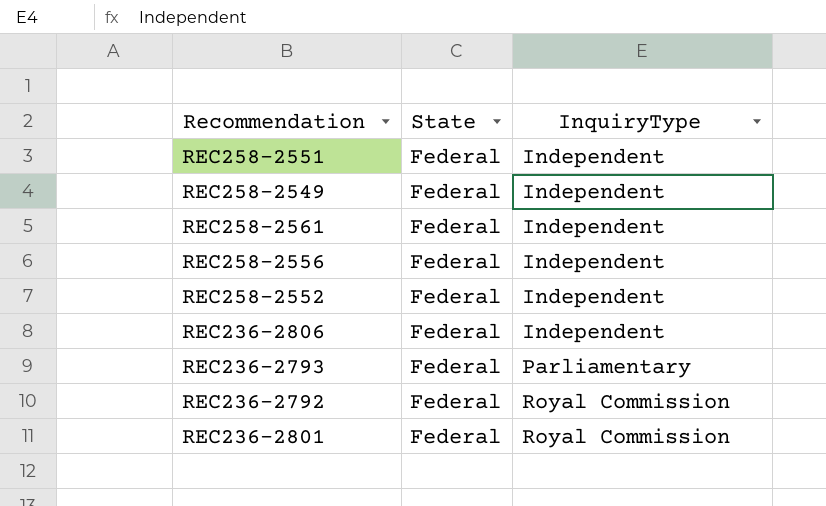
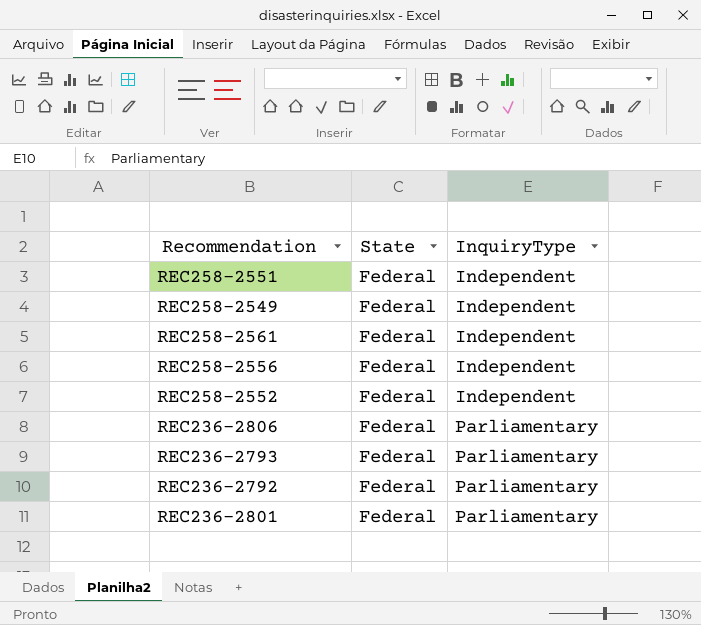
REC236-2806 | InquiryType: Independent -> Parliamentary
REC236-2792 | InquiryType: Royal Commission -> Parliamentary
REC236-2801 | InquiryType: Royal Commission -> Parliamentary

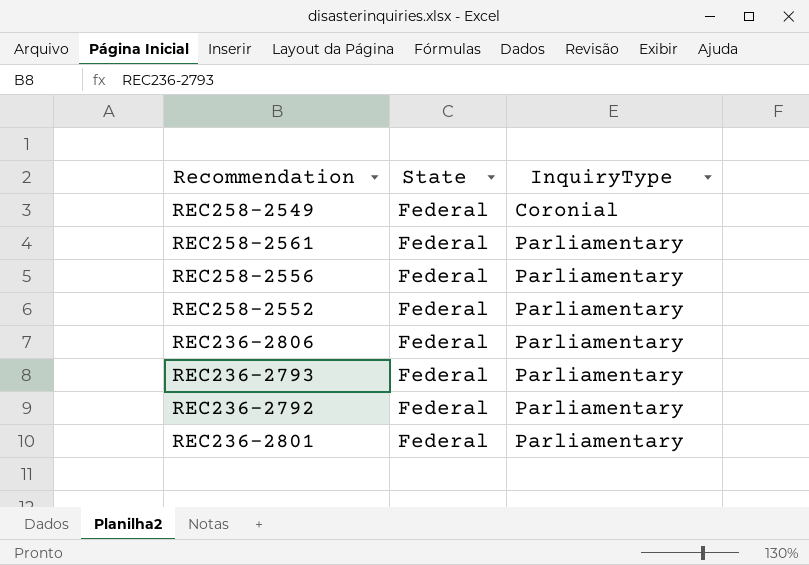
row REC258-2551: Federal | Independent -> none
REC258-2549 | InquiryType: Independent -> Coronial
REC258-2561 | InquiryType: Independent -> Parliamentary
REC258-2556 | InquiryType: Independent -> Parliamentary
REC258-2552 | InquiryType: Independent -> Parliamentary

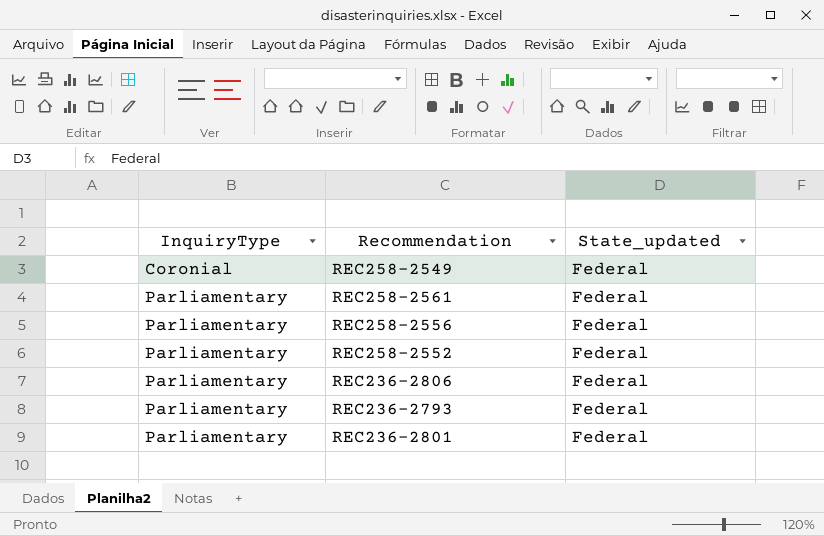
column InquiryType | position: 3 -> 1
column name: State -> State_updated
row REC236-2792: Federal | Parliamentary -> none

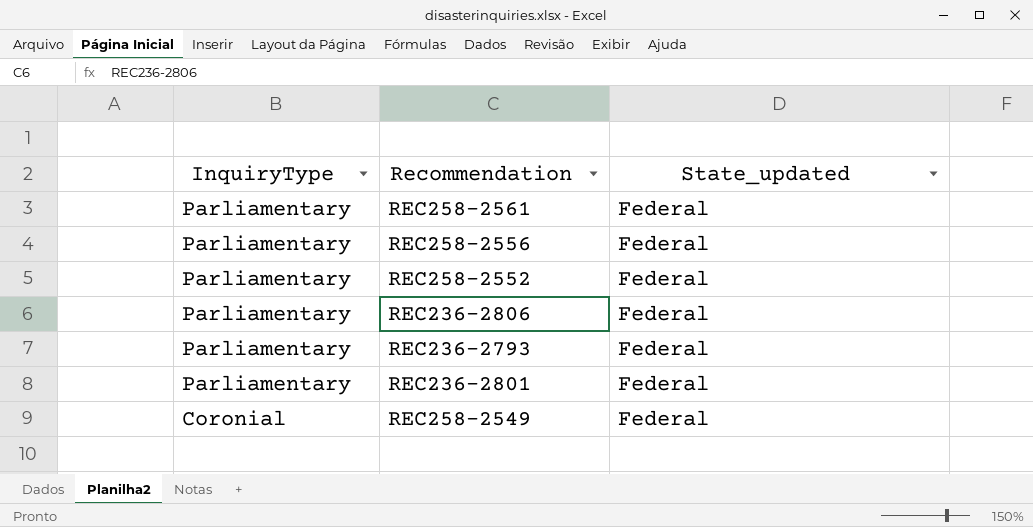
row order: InquiryType ascending -> InquiryType descending

